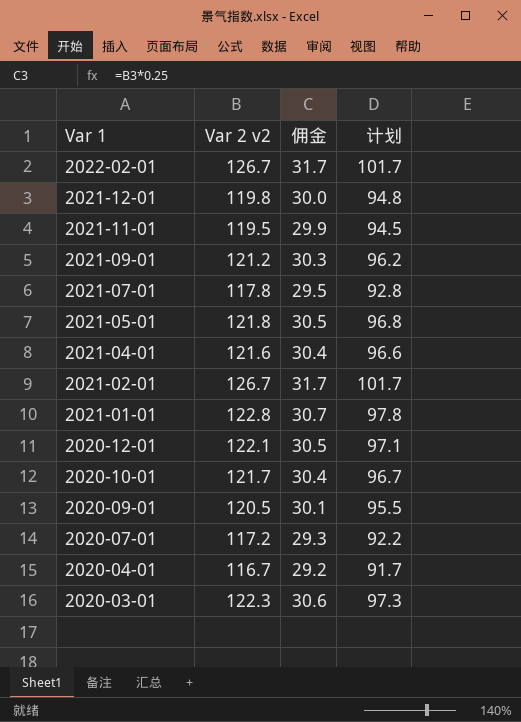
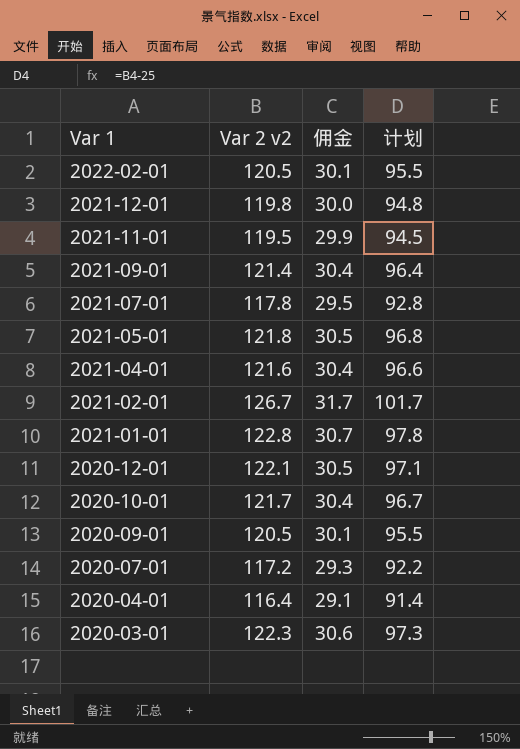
2022-02-01 | Var 2 v2: 126.7 -> 120.5
2022-02-01 | 佣金: 31.7 -> 30.1
2022-02-01 | 计划: 101.7 -> 95.5
2021-09-01 | Var 2 v2: 121.2 -> 121.4
2021-09-01 | 佣金: 30.3 -> 30.4
2021-09-01 | 计划: 96.2 -> 96.4
2020-04-01 | Var 2 v2: 116.7 -> 116.4
2020-04-01 | 佣金: 29.2 -> 29.1
2020-04-01 | 计划: 91.7 -> 91.4

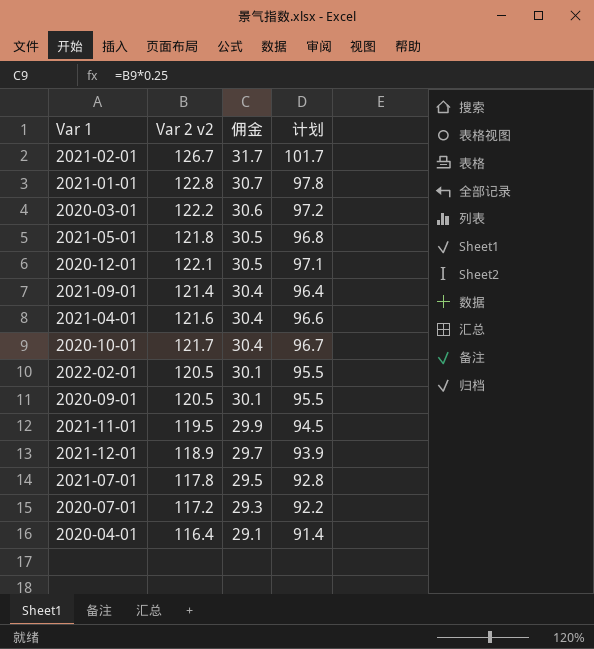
row order: Var 1 descending -> 佣金 descending
2020-03-01 | Var 2 v2: 122.3 -> 122.2
2020-03-01 | 计划: 97.3 -> 97.2
2021-12-01 | Var 2 v2: 119.8 -> 118.9
2021-12-01 | 佣金: 30.0 -> 29.7
2021-12-01 | 计划: 94.8 -> 93.9

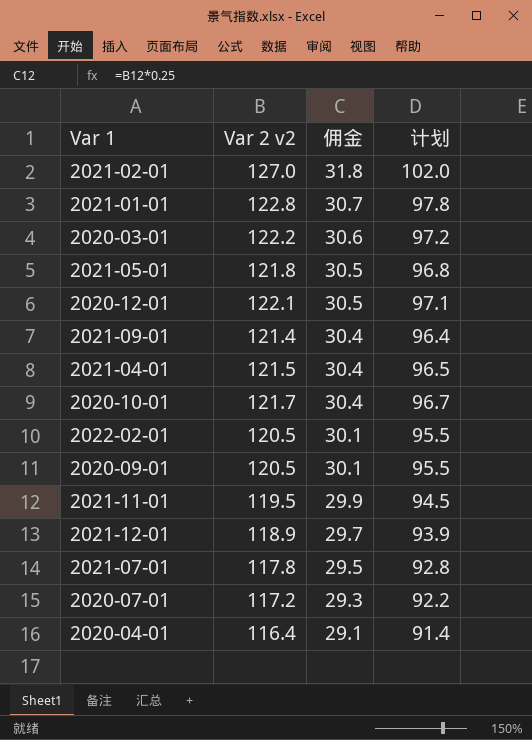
2021-02-01 | Var 2 v2: 126.7 -> 127.0
2021-02-01 | 佣金: 31.7 -> 31.8
2021-02-01 | 计划: 101.7 -> 102.0
2021-04-01 | Var 2 v2: 121.6 -> 121.5
2021-04-01 | 计划: 96.6 -> 96.5

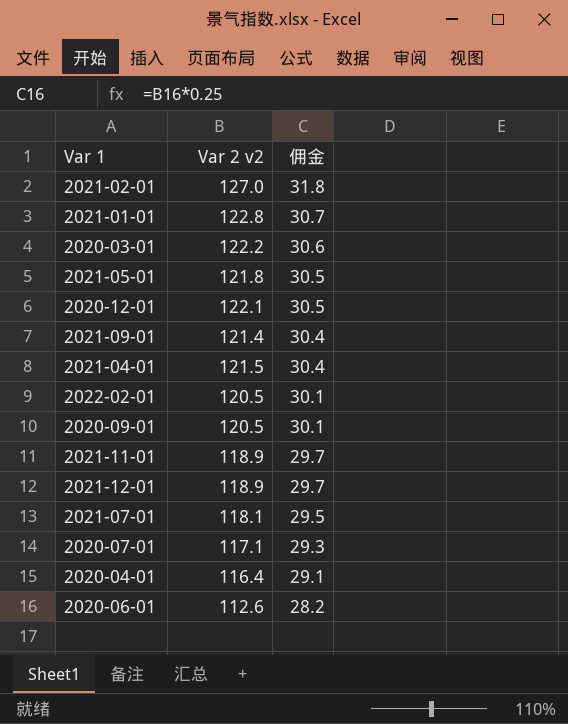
column 计划 | formula: [Var 2 v2] - 25 -> none
row 2020-10-01: 121.7 | 30.4 | 96.7 -> none
2021-11-01 | Var 2 v2: 119.5 -> 118.9
2021-11-01 | 佣金: 29.9 -> 29.7
2021-07-01 | Var 2 v2: 117.8 -> 118.1
2020-07-01 | Var 2 v2: 117.2 -> 117.1
row 2020-06-01: none -> 112.6 | 28.2

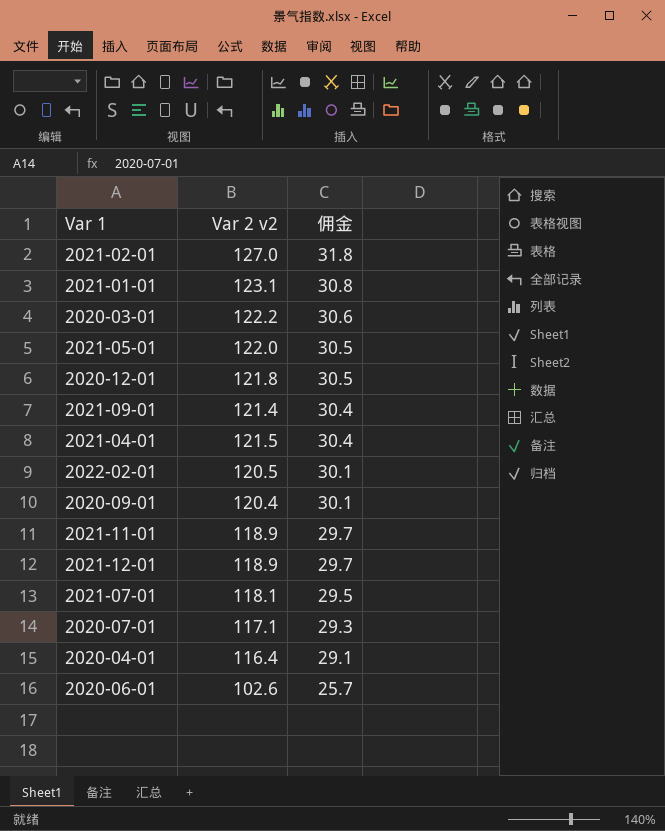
2021-01-01 | Var 2 v2: 122.8 -> 123.1
2021-01-01 | 佣金: 30.7 -> 30.8
2021-05-01 | Var 2 v2: 121.8 -> 122.0
2020-12-01 | Var 2 v2: 122.1 -> 121.8
2020-09-01 | Var 2 v2: 120.5 -> 120.4
2020-06-01 | Var 2 v2: 112.6 -> 102.6
2020-06-01 | 佣金: 28.2 -> 25.7

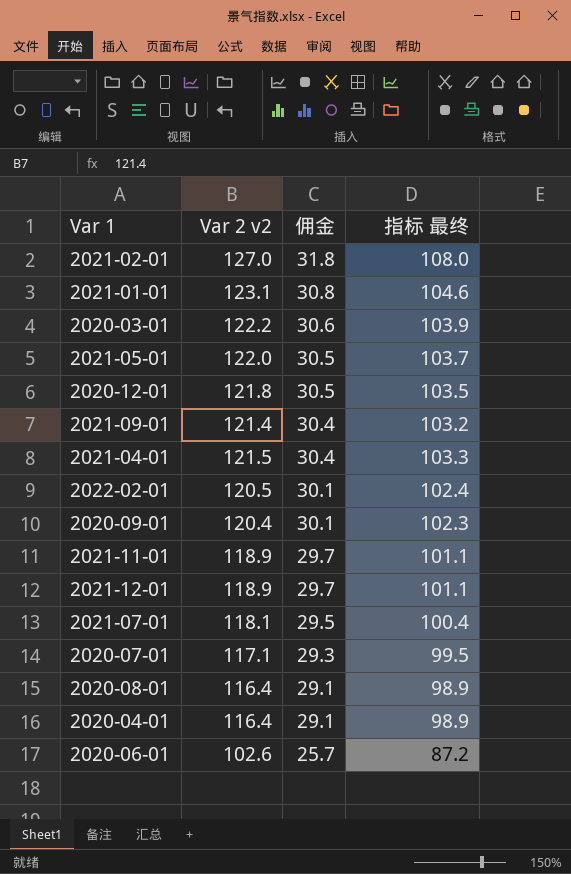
column 指标 最终 | formula: none -> [Var 2 v2] * 0.85
row 2020-08-01: none -> 116.4 | 29.1 | 98.9

